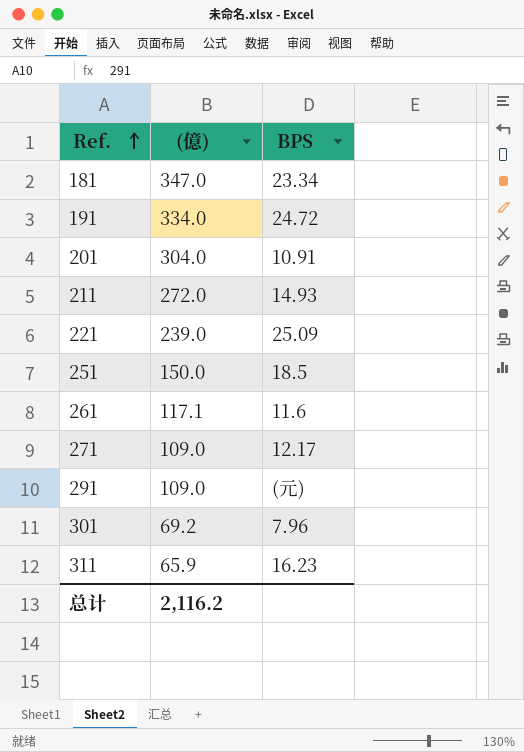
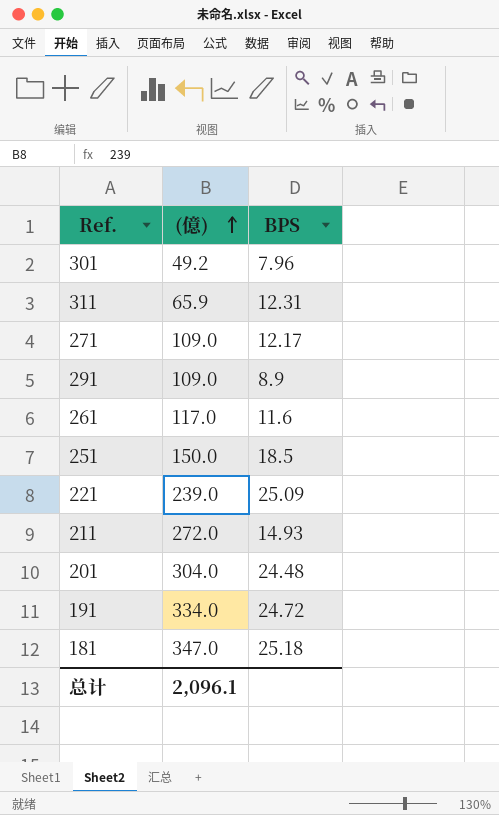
row order: Ref. ascending -> (億) ascending
301 | (億): 69.2 -> 49.2
311 | BPS: 16.23 -> 12.31
291 | BPS: (元) -> 8.9
261 | (億): 117.1 -> 117.0
201 | BPS: 10.91 -> 24.48
181 | BPS: 23.34 -> 25.18
总计 | (億): 2,116.2 -> 2,096.1

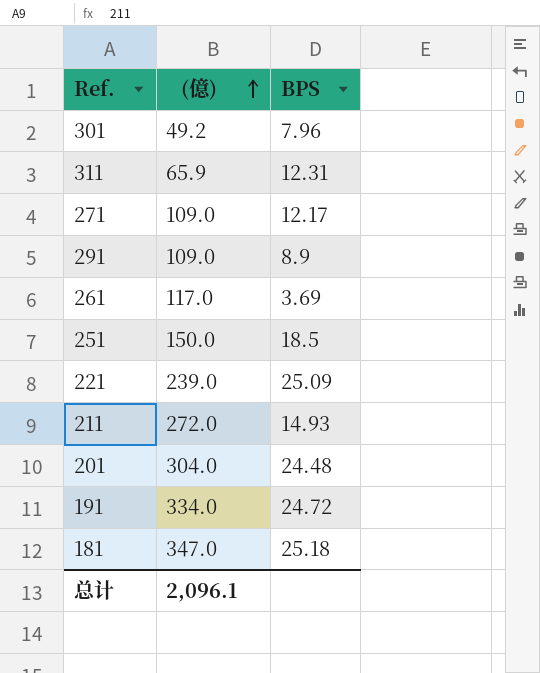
261 | BPS: 11.6 -> 3.69

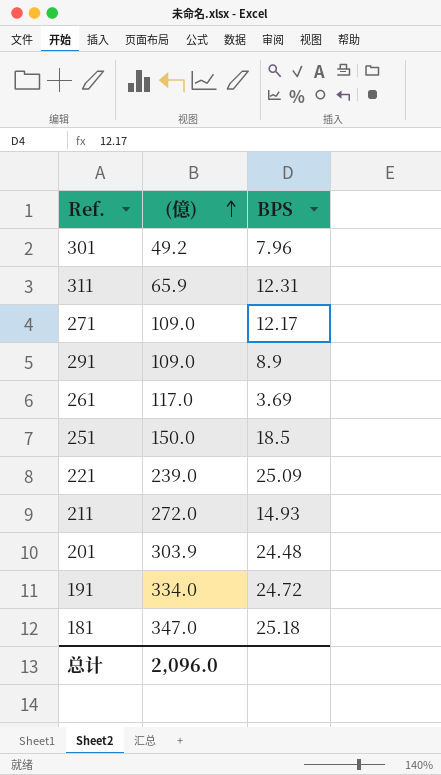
201 | (億): 304.0 -> 303.9
总计 | (億): 2,096.1 -> 2,096.0

